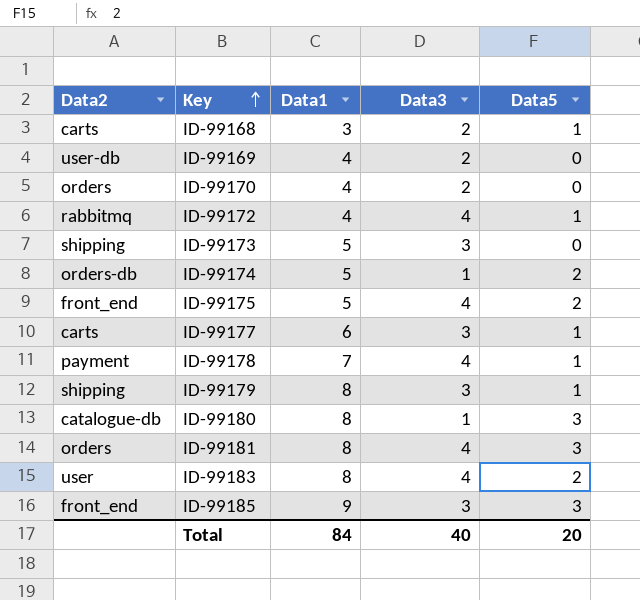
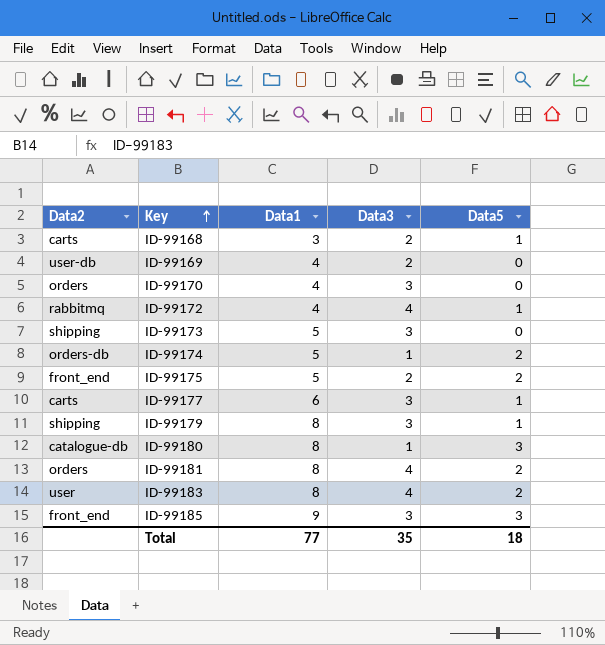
row ID-99178: payment | 7 | 4 | 1 -> none
ID-99170 | Data3: 2 -> 3
ID-99175 | Data3: 4 -> 2
ID-99181 | Data5: 3 -> 2
Total | Data1: 84 -> 77
Total | Data3: 40 -> 35
Total | Data5: 20 -> 18

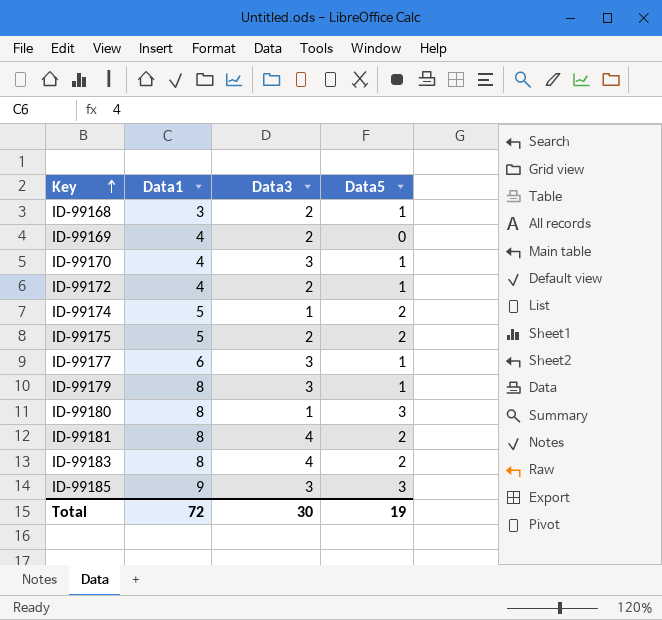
column Data2 | position: 1 -> none
row ID-99173: shipping | 5 | 3 | 0 -> none
ID-99170 | Data5: 0 -> 1
ID-99172 | Data3: 4 -> 2
Total | Data1: 77 -> 72
Total | Data3: 35 -> 30
Total | Data5: 18 -> 19

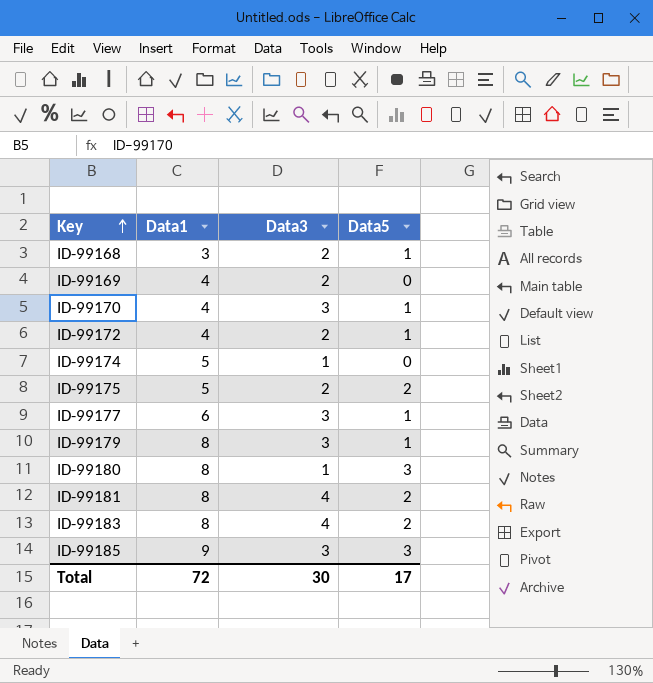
ID-99174 | Data5: 2 -> 0
Total | Data5: 19 -> 17

